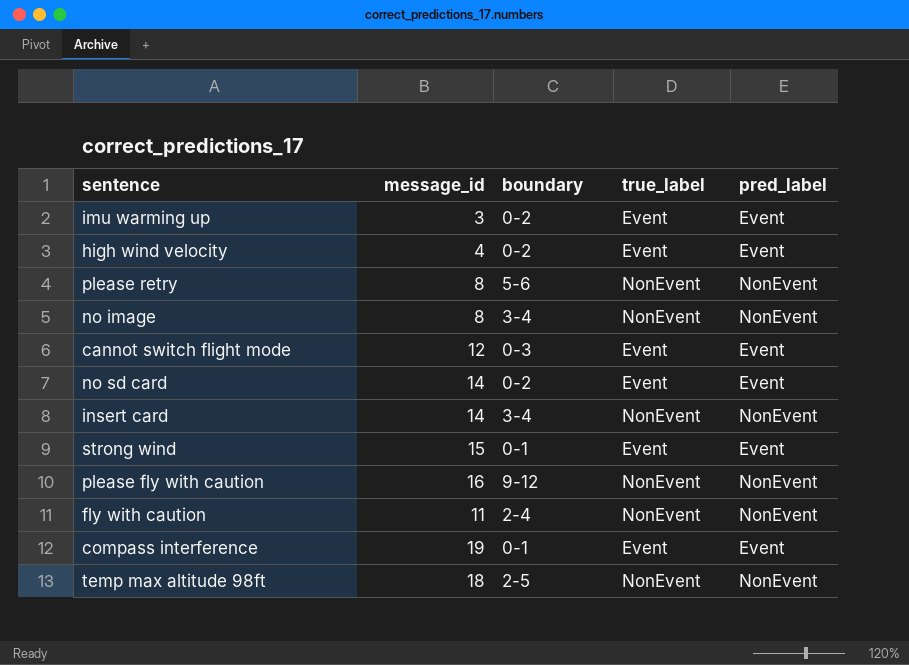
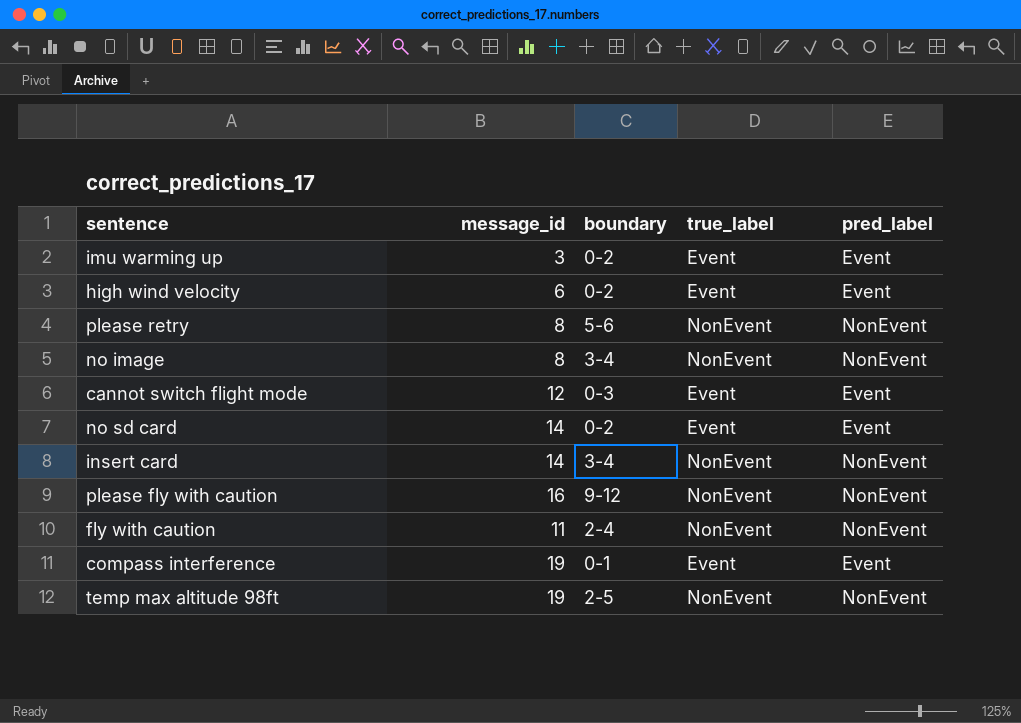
row strong wind: 15 | 0-1 | Event | Event -> none
high wind velocity | message_id: 4 -> 6
temp max altitude 98ft | message_id: 18 -> 19

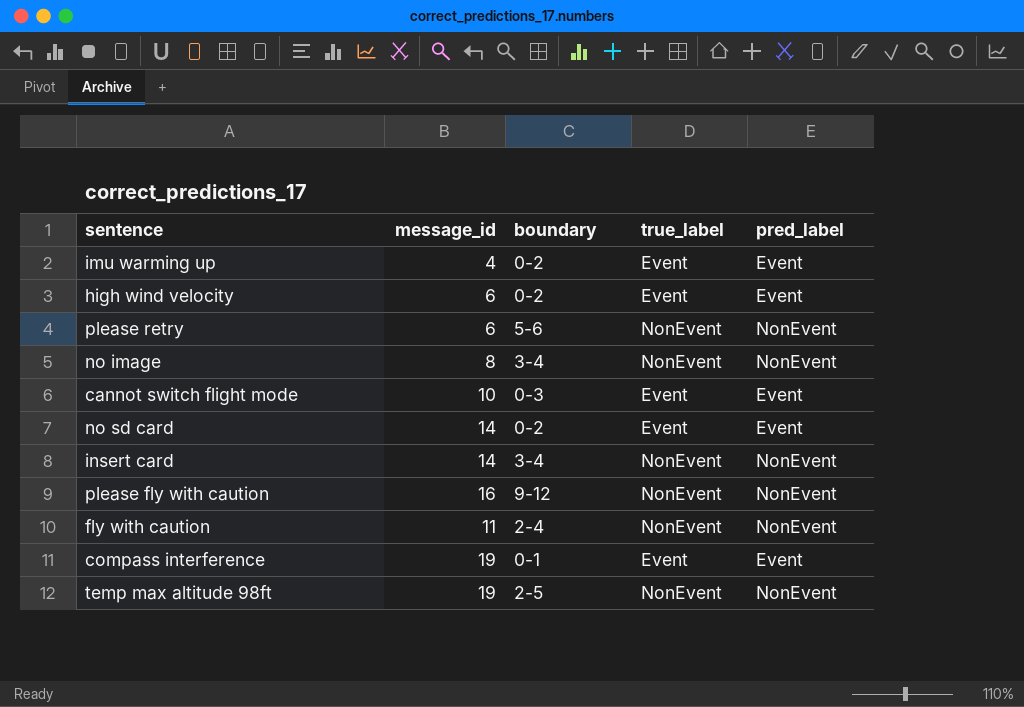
imu warming up | message_id: 3 -> 4
please retry | message_id: 8 -> 6
cannot switch flight mode | message_id: 12 -> 10

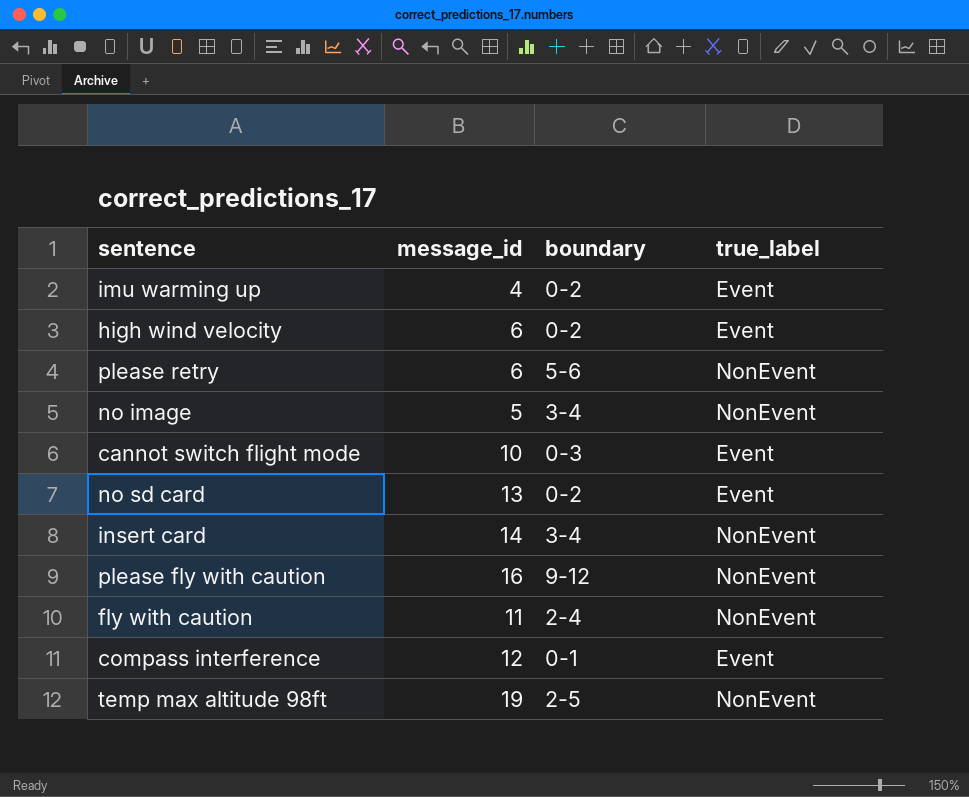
column pred_label | position: 5 -> none
no image | message_id: 8 -> 5
no sd card | message_id: 14 -> 13
compass interference | message_id: 19 -> 12

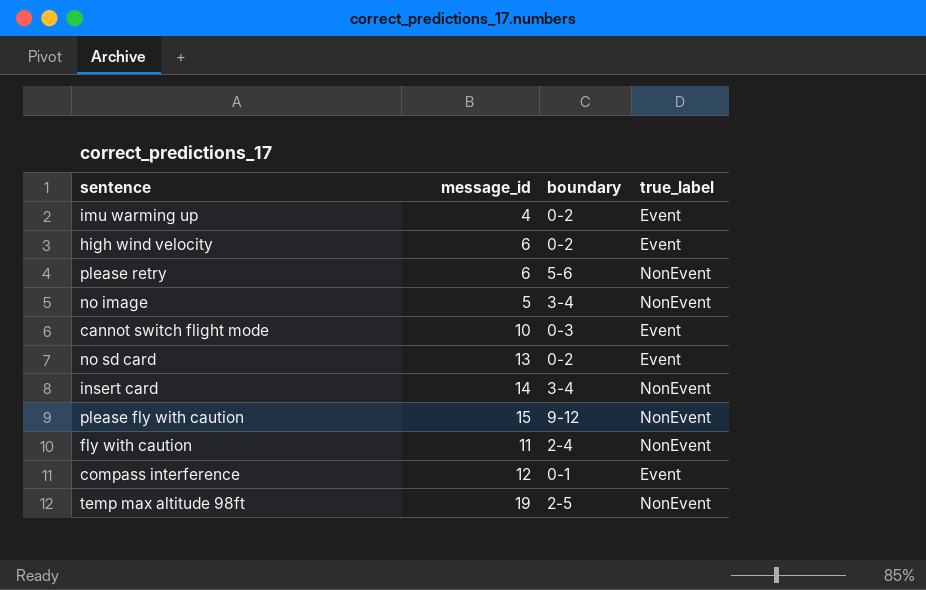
please fly with caution | message_id: 16 -> 15

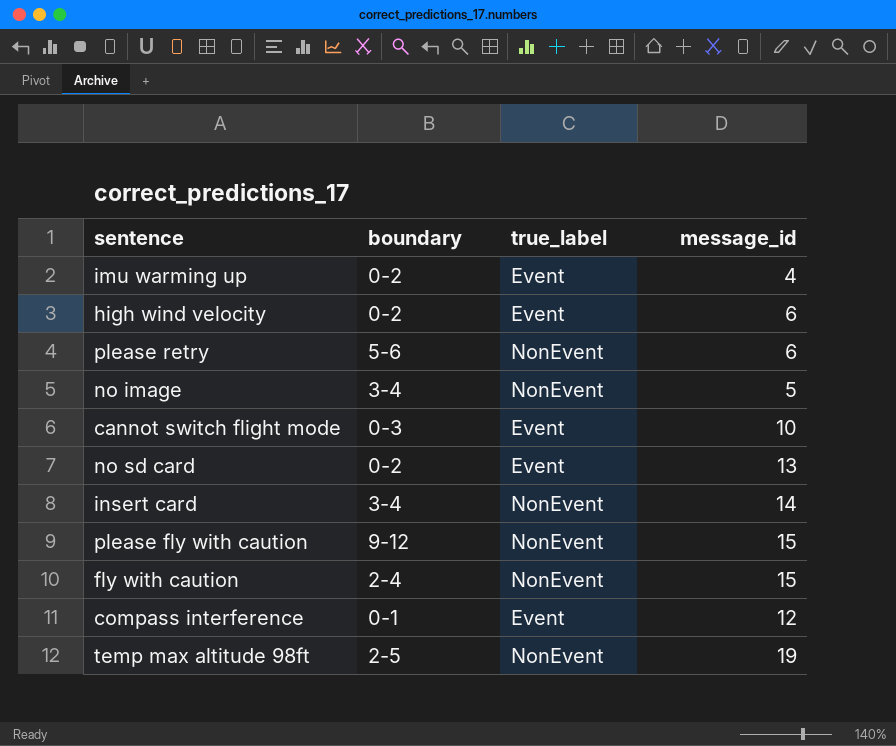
column message_id | position: 2 -> 4
fly with caution | message_id: 11 -> 15

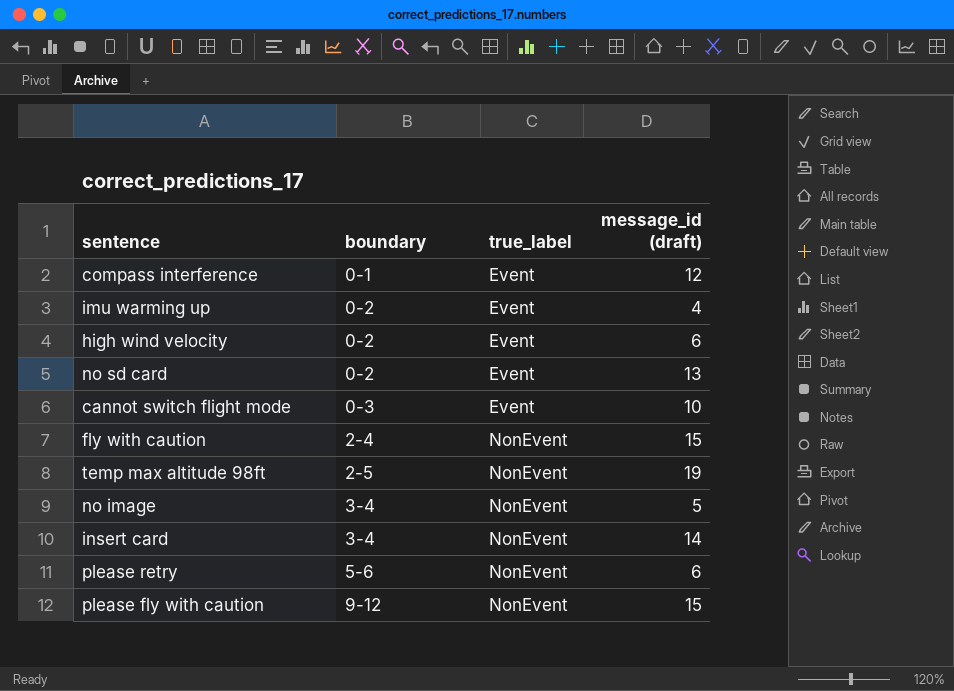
row order: none -> boundary ascending
column name: message_id -> message_id (draft)

